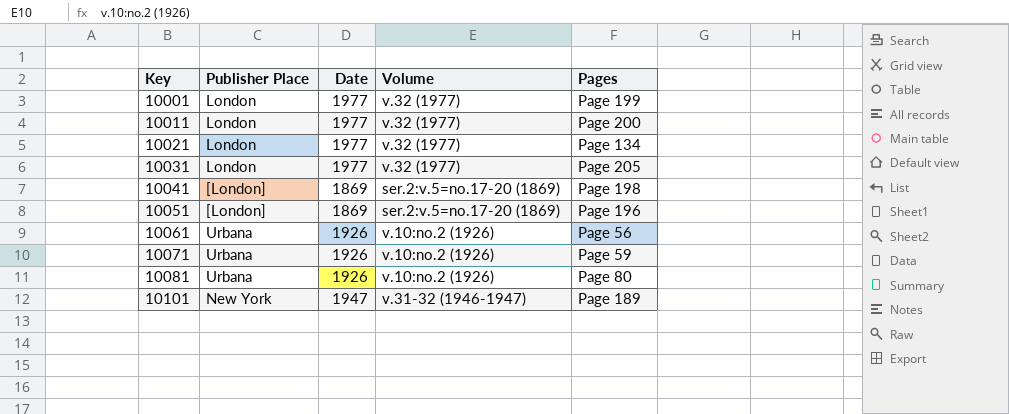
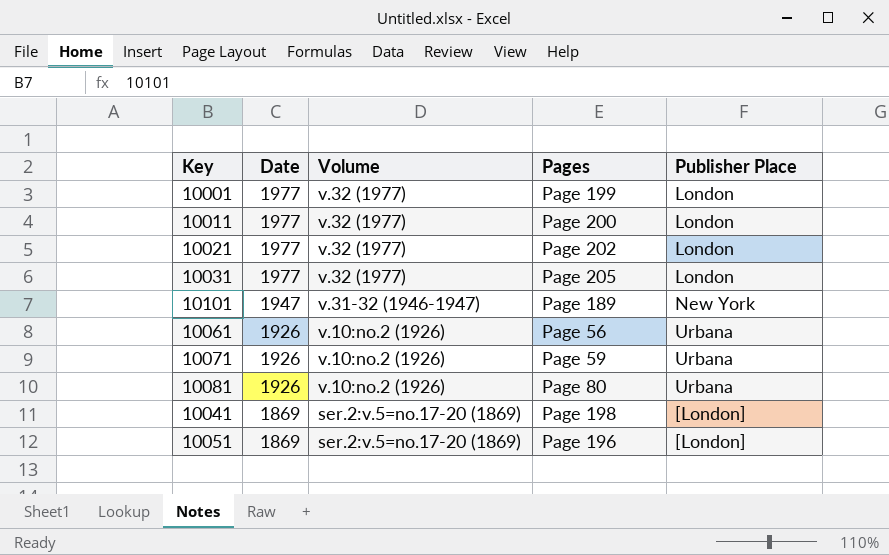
row order: Key ascending -> Date descending
column Publisher Place | position: 2 -> 5
10021 | Pages: Page 134 -> Page 202

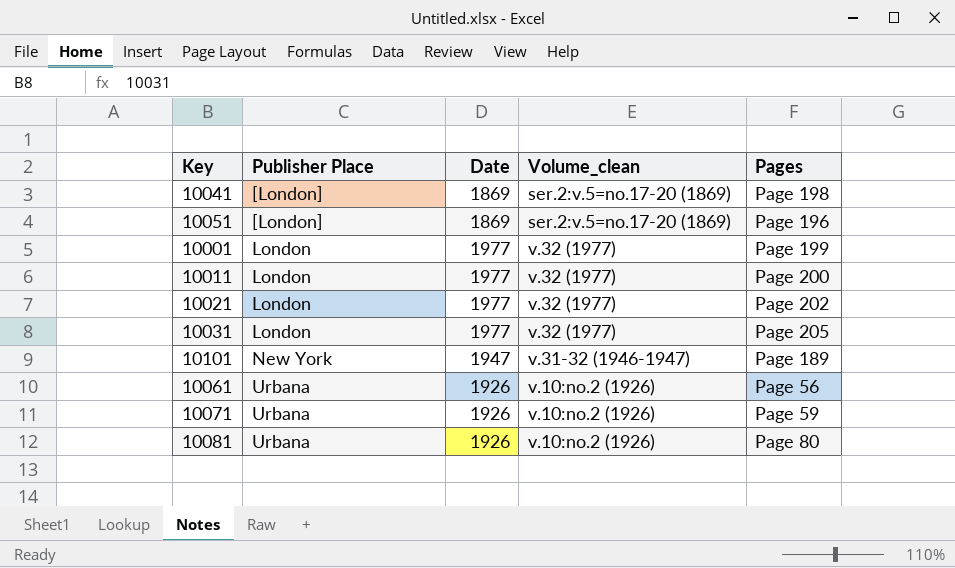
row order: Date descending -> Publisher Place ascending
column Publisher Place | position: 5 -> 2
column name: Volume -> Volume_clean

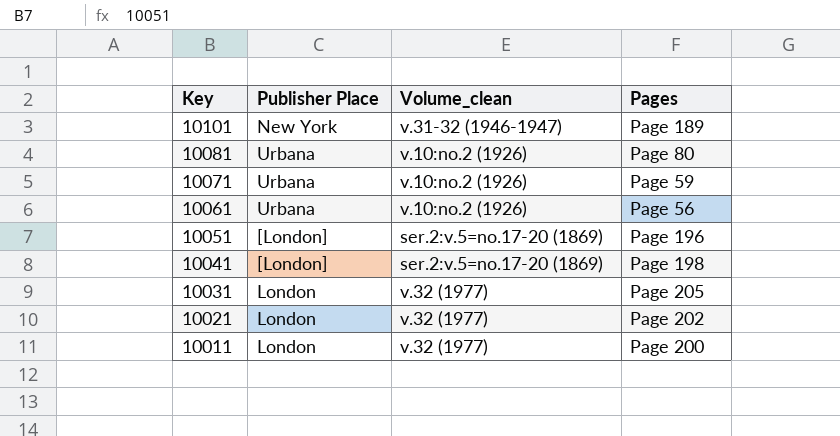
row order: Publisher Place ascending -> Key descending
column Date | position: 3 -> none
row 10001: London | 1977 | v.32 (1977) | Page 199 -> none

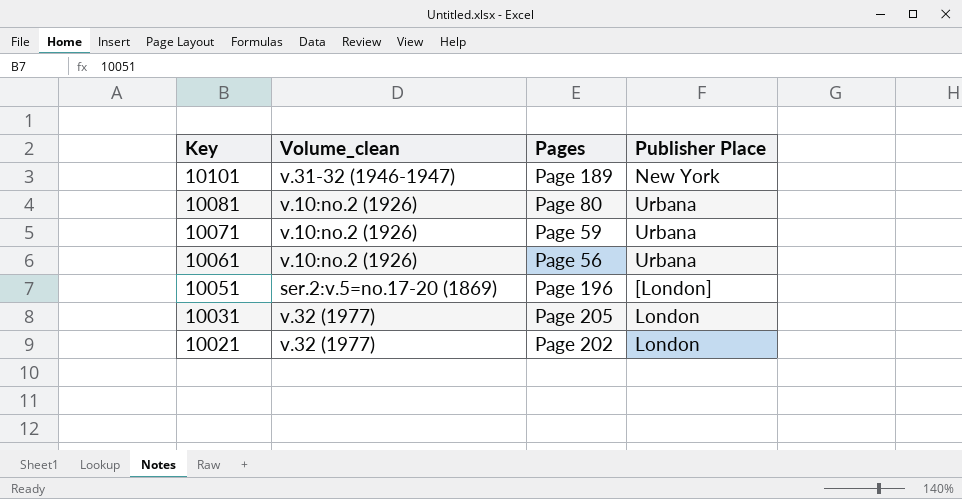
column Publisher Place | position: 2 -> 4
row 10041: [London] | ser.2:v.5=no.17-20 (1869) | Page 198 -> none
row 10011: London | v.32 (1977) | Page 200 -> none

